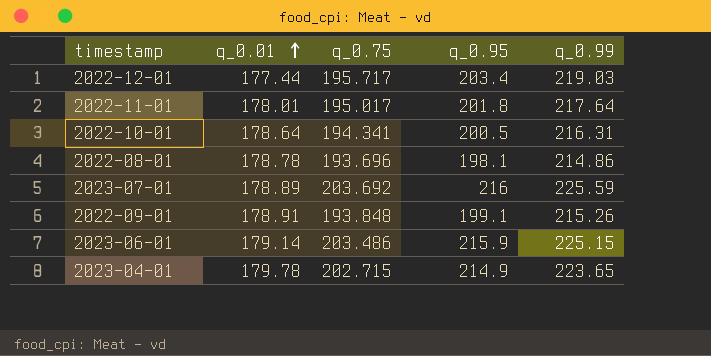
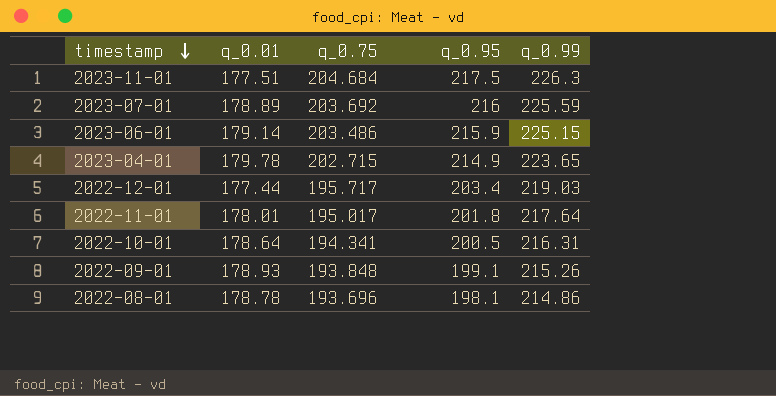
row order: q_0.01 ascending -> timestamp descending
row 2023-11-01: none -> 177.51 | 204.684 | 217.5 | 226.3
2022-09-01 | q_0.01: 178.91 -> 178.93

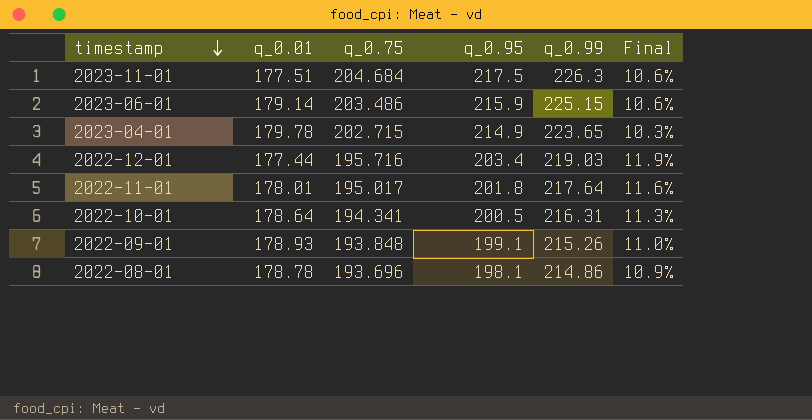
column Final | formula: none -> ([q_0.99] - [q_0.75]) / [q_0.75]
row 2023-07-01: 178.89 | 203.692 | 216 | 225.59 -> none
2022-12-01 | q_0.75: 195.717 -> 195.716

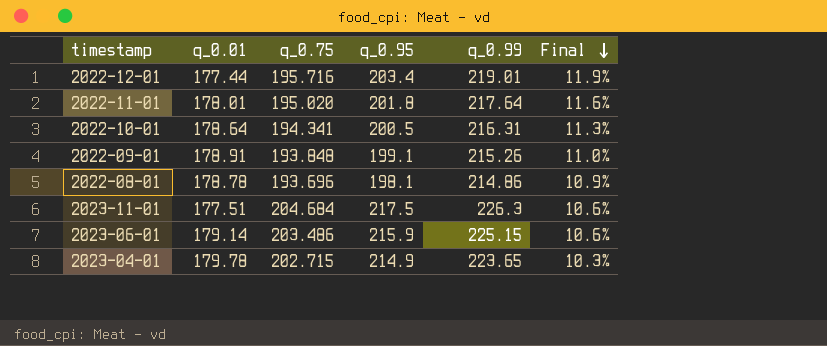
row order: timestamp descending -> Final descending
2022-12-01 | q_0.99: 219.03 -> 219.01
2022-11-01 | q_0.75: 195.017 -> 195.020
2022-09-01 | q_0.01: 178.93 -> 178.91

